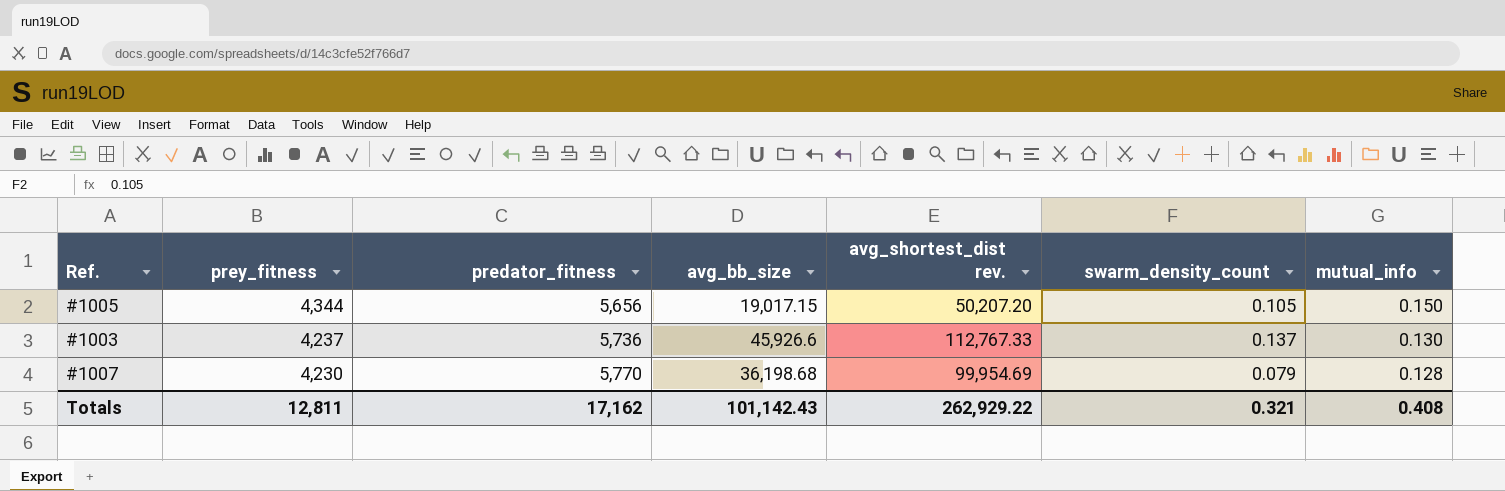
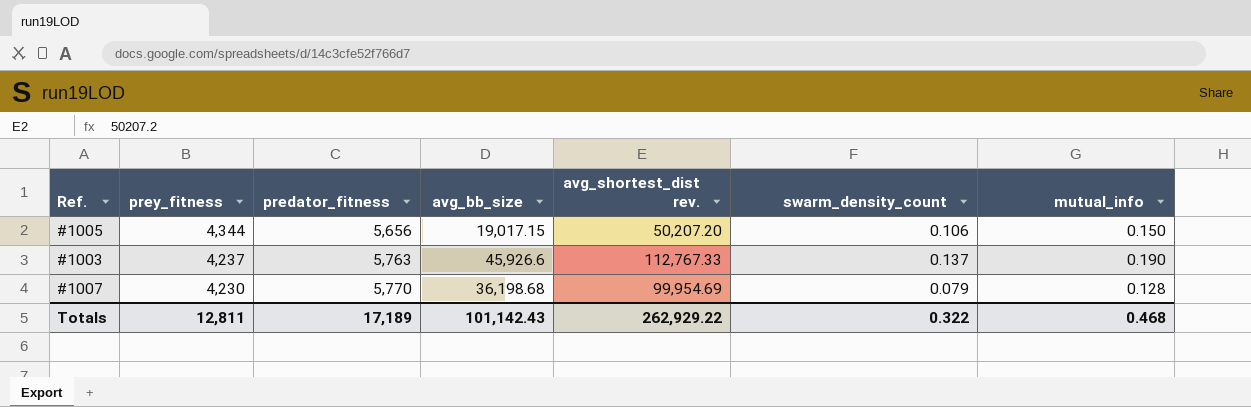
#1005 | swarm_density_count: 0.105 -> 0.106
#1003 | predator_fitness: 5,736 -> 5,763
#1003 | mutual_info: 0.130 -> 0.190
Totals | predator_fitness: 17,162 -> 17,189
Totals | swarm_density_count: 0.321 -> 0.322
Totals | mutual_info: 0.408 -> 0.468

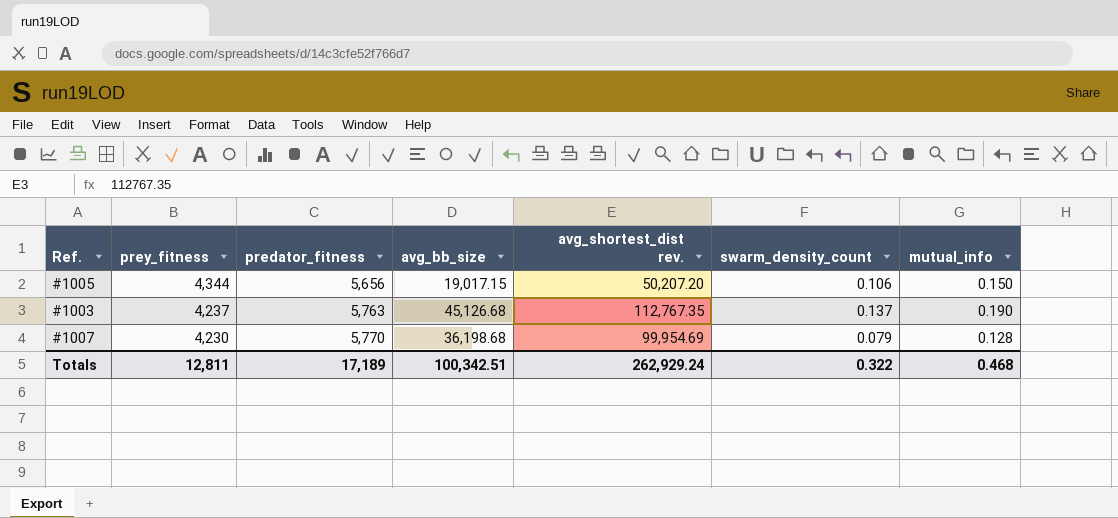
#1003 | avg_bb_size: 45,926.6 -> 45,126.68
#1003 | avg_shortest_dist rev.: 112,767.33 -> 112,767.35
Totals | avg_bb_size: 101,142.43 -> 100,342.51
Totals | avg_shortest_dist rev.: 262,929.22 -> 262,929.24

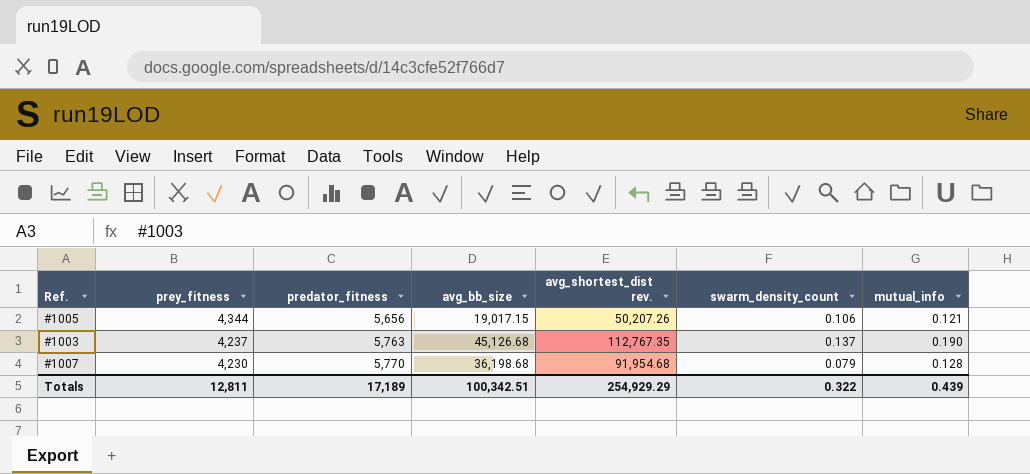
#1005 | avg_shortest_dist rev.: 50,207.20 -> 50,207.26
#1005 | mutual_info: 0.150 -> 0.121
#1007 | avg_shortest_dist rev.: 99,954.69 -> 91,954.68
Totals | avg_shortest_dist rev.: 262,929.24 -> 254,929.29
Totals | mutual_info: 0.468 -> 0.439

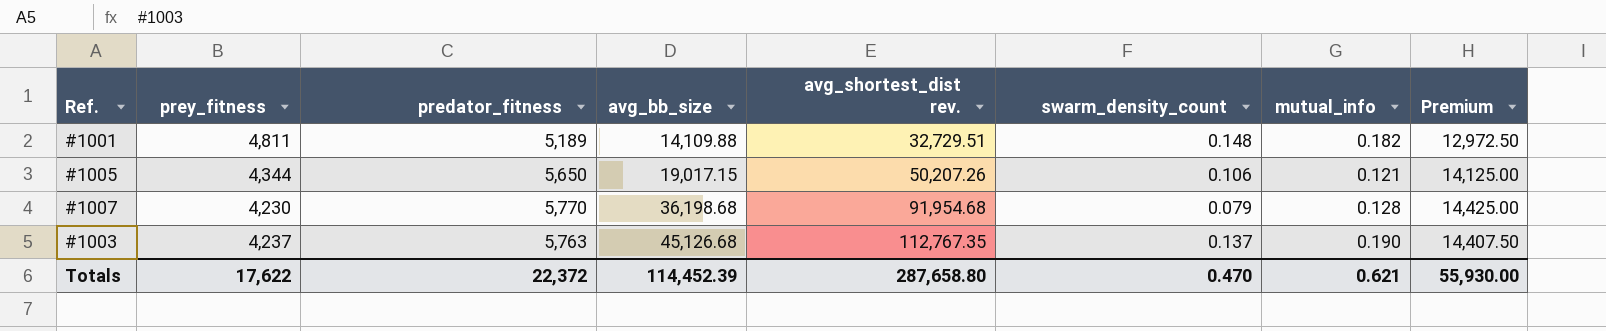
row order: prey_fitness descending -> avg_bb_size ascending
column Premium | formula: none -> [predator_fitness] * 2.5
row #1001: none -> 4,811 | 5,189 | 14,109.88 | 32,729.51 | 0.148 | 0.182 | 12,972.50
#1005 | predator_fitness: 5,656 -> 5,650
Totals | prey_fitness: 12,811 -> 17,622
Totals | predator_fitness: 17,189 -> 22,372
Totals | avg_bb_size: 100,342.51 -> 114,452.39
Totals | avg_shortest_dist rev.: 254,929.29 -> 287,658.80
Totals | swarm_density_count: 0.322 -> 0.470
Totals | mutual_info: 0.439 -> 0.621

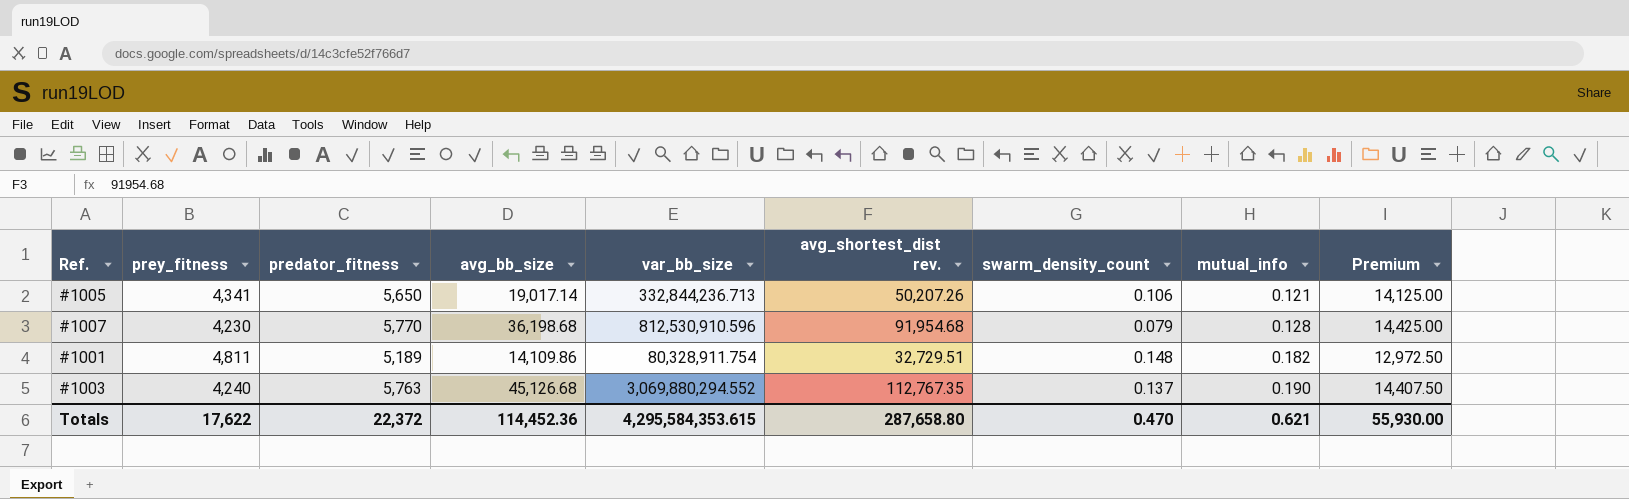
row order: avg_bb_size ascending -> mutual_info ascending
column var_bb_size | position: none -> 5
#1005 | prey_fitness: 4,344 -> 4,341
#1005 | avg_bb_size: 19,017.15 -> 19,017.14
#1001 | avg_bb_size: 14,109.88 -> 14,109.86
#1003 | prey_fitness: 4,237 -> 4,240
Totals | avg_bb_size: 114,452.39 -> 114,452.36

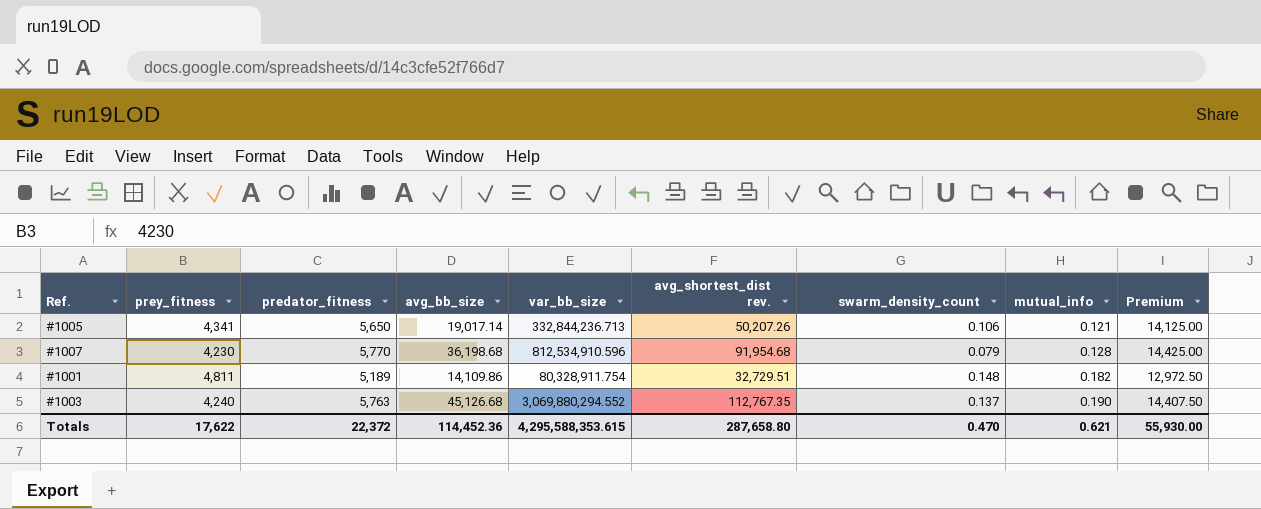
#1007 | var_bb_size: 812,530,910.596 -> 812,534,910.596
Totals | var_bb_size: 4,295,584,353.615 -> 4,295,588,353.615

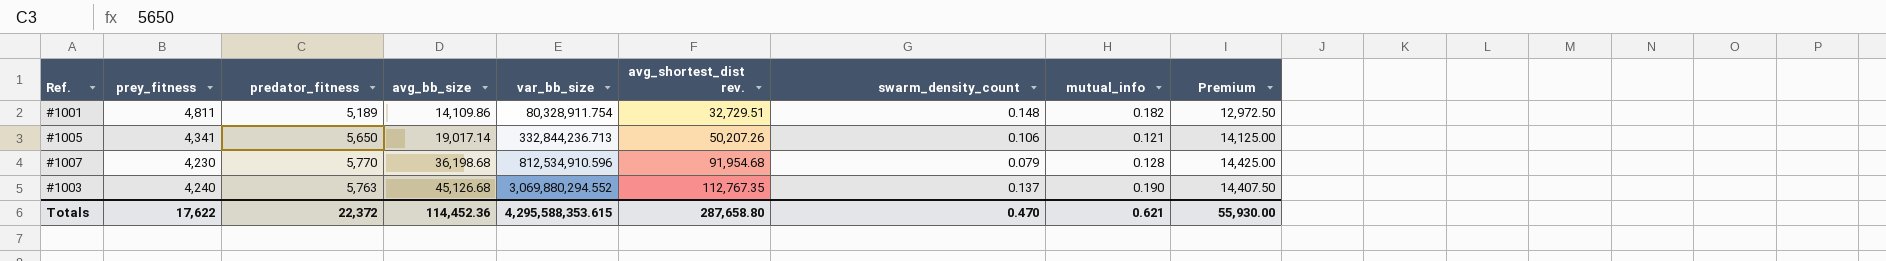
row order: mutual_info ascending -> avg_bb_size ascending

